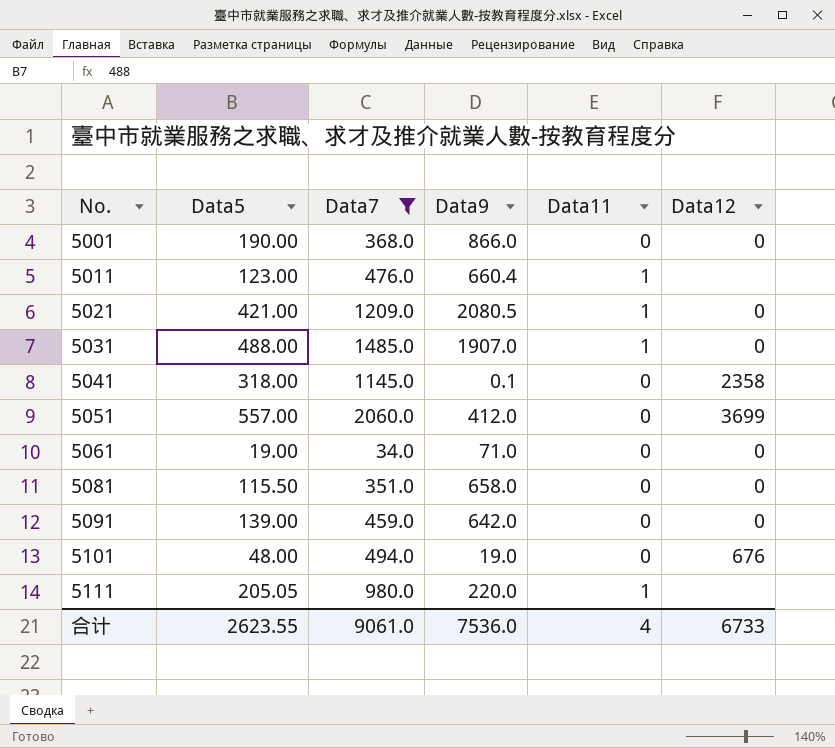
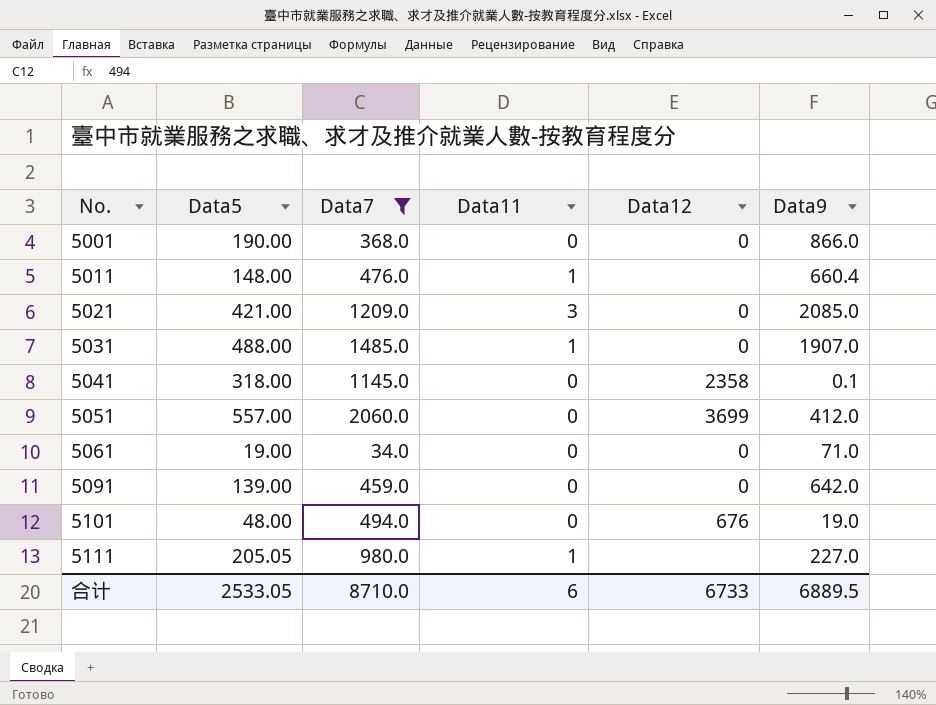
column Data9 | position: 4 -> 6
row 5081: 115.50 | 351.0 | 658.0 | 0 | 0 -> none
5011 | Data5: 123.00 -> 148.00
5021 | Data11: 1 -> 3
5021 | Data9: 2080.5 -> 2085.0
5111 | Data9: 220.0 -> 227.0
合计 | Data5: 2623.55 -> 2533.05
合计 | Data7: 9061.0 -> 8710.0
合计 | Data11: 4 -> 6
合计 | Data9: 7536.0 -> 6889.5

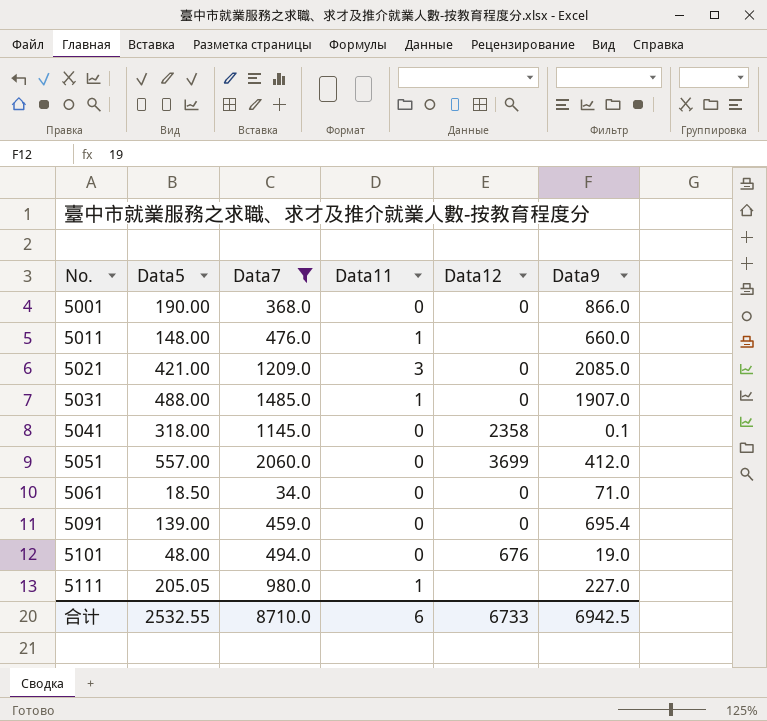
5011 | Data9: 660.4 -> 660.0
5061 | Data5: 19.00 -> 18.50
5091 | Data9: 642.0 -> 695.4
合计 | Data5: 2533.05 -> 2532.55
合计 | Data9: 6889.5 -> 6942.5

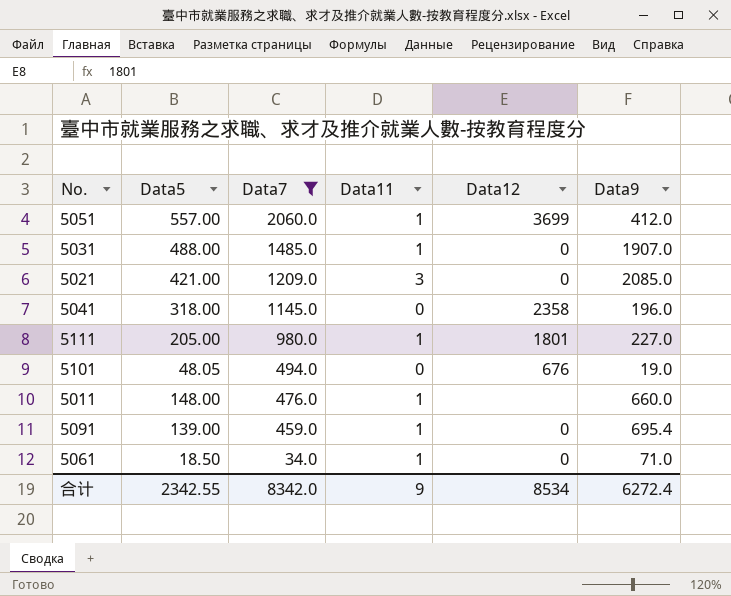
row order: No. ascending -> Data7 descending
row 5001: 190.00 | 368.0 | 0 | 0 | 866.0 -> none
5051 | Data11: 0 -> 1
5041 | Data9: 0.1 -> 196.0
5111 | Data5: 205.05 -> 205.00
5111 | Data12: none -> 1801
5101 | Data5: 48.00 -> 48.05
5091 | Data11: 0 -> 1
5061 | Data11: 0 -> 1
合计 | Data5: 2532.55 -> 2342.55
合计 | Data7: 8710.0 -> 8342.0
合计 | Data11: 6 -> 9
合计 | Data12: 6733 -> 8534
合计 | Data9: 6942.5 -> 6272.4

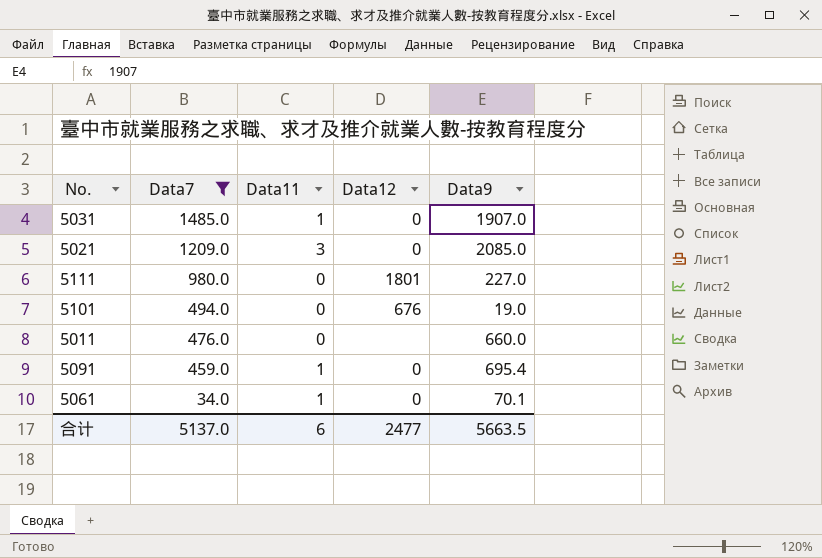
column Data5 | position: 2 -> none
row 5051: 557.00 | 2060.0 | 1 | 3699 | 412.0 -> none
row 5041: 318.00 | 1145.0 | 0 | 2358 | 196.0 -> none
5111 | Data11: 1 -> 0
5011 | Data11: 1 -> 0
5061 | Data9: 71.0 -> 70.1
合计 | Data7: 8342.0 -> 5137.0
合计 | Data11: 9 -> 6
合计 | Data12: 8534 -> 2477
合计 | Data9: 6272.4 -> 5663.5

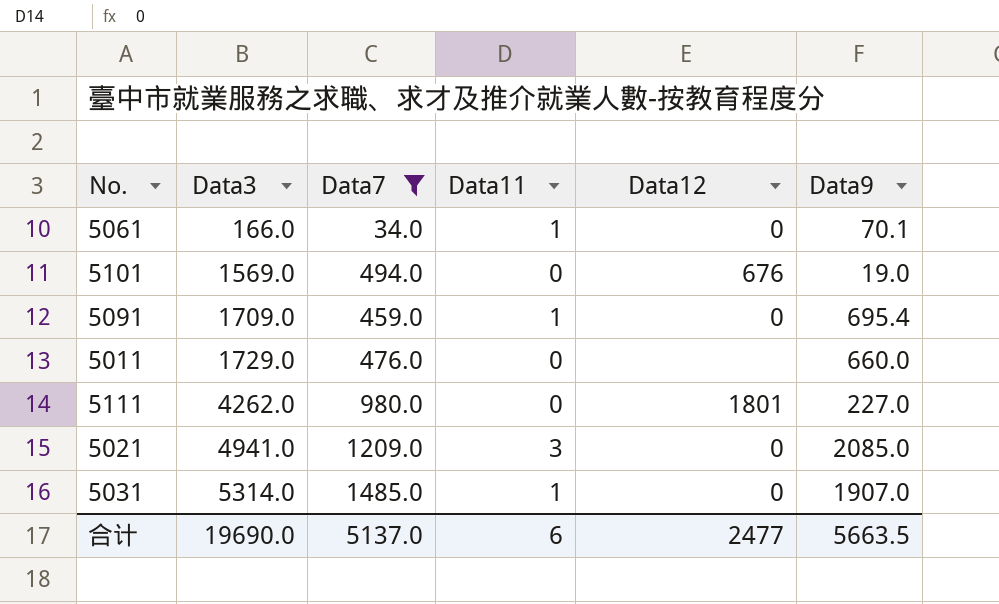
row order: Data7 descending -> Data3 ascending
column Data3 | position: none -> 2

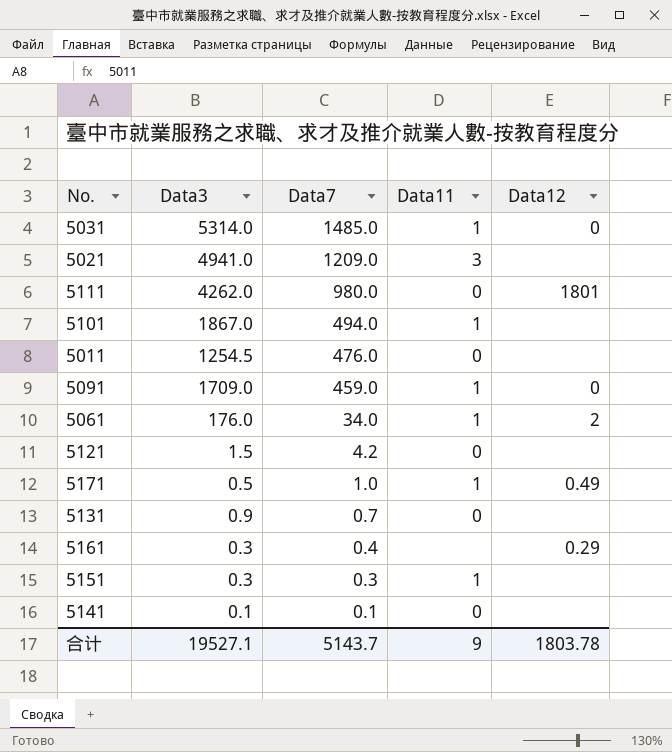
filter: Data7 >= 34.0 -> none
row order: Data3 ascending -> Data7 descending
column Data9 | position: 6 -> none
5021 | Data12: 0 -> none
5101 | Data3: 1569.0 -> 1867.0
5101 | Data11: 0 -> 1
5101 | Data12: 676 -> none
5011 | Data3: 1729.0 -> 1254.5
5061 | Data3: 166.0 -> 176.0
5061 | Data12: 0 -> 2
合计 | Data3: 19690.0 -> 19527.1
合计 | Data7: 5137.0 -> 5143.7
合计 | Data11: 6 -> 9
合计 | Data12: 2477 -> 1803.78

